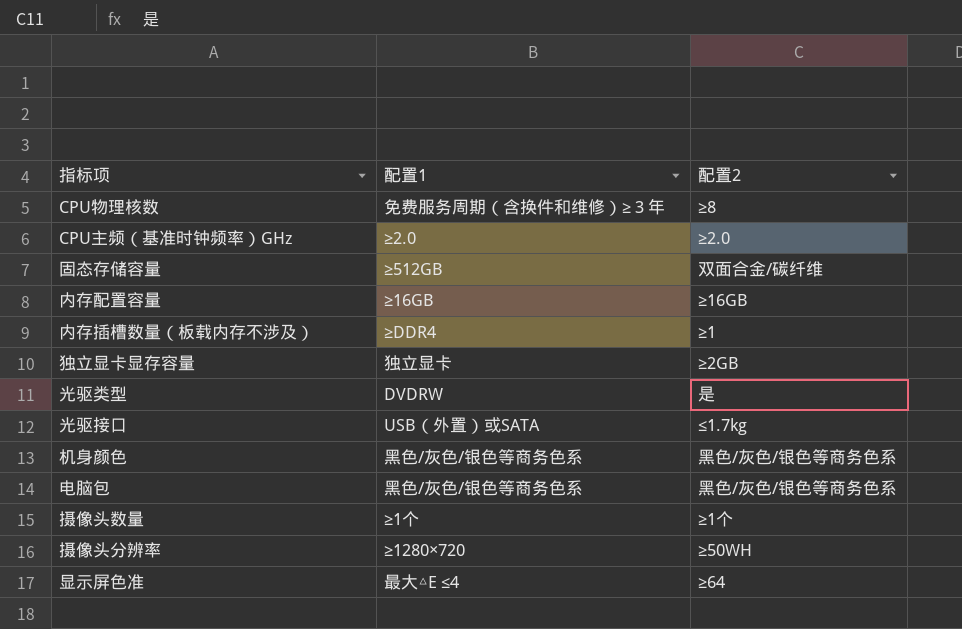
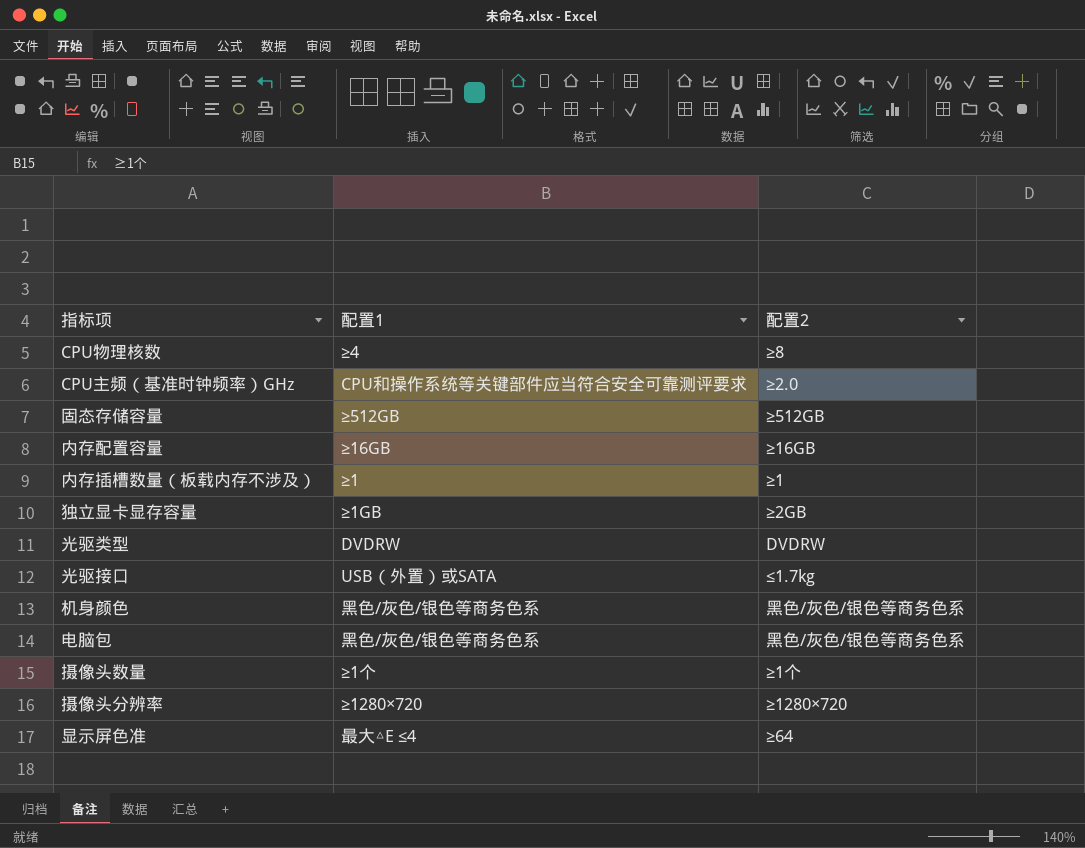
CPU物理核数 | 配置1: 免费服务周期（含换件和维修）≥ 3 年 -> ≥4
CPU主频（基准时钟频率）GHz | 配置1: ≥2.0 -> CPU和操作系统等关键部件应当符合安全可靠测评要求
固态存储容量 | 配置2: 双面合金/碳纤维 -> ≥512GB
内存插槽数量（板载内存不涉及） | 配置1: ≥DDR4 -> ≥1
独立显卡显存容量 | 配置1: 独立显卡 -> ≥1GB
光驱类型 | 配置2: 是 -> DVDRW
摄像头分辨率 | 配置2: ≥50WH -> ≥1280×720

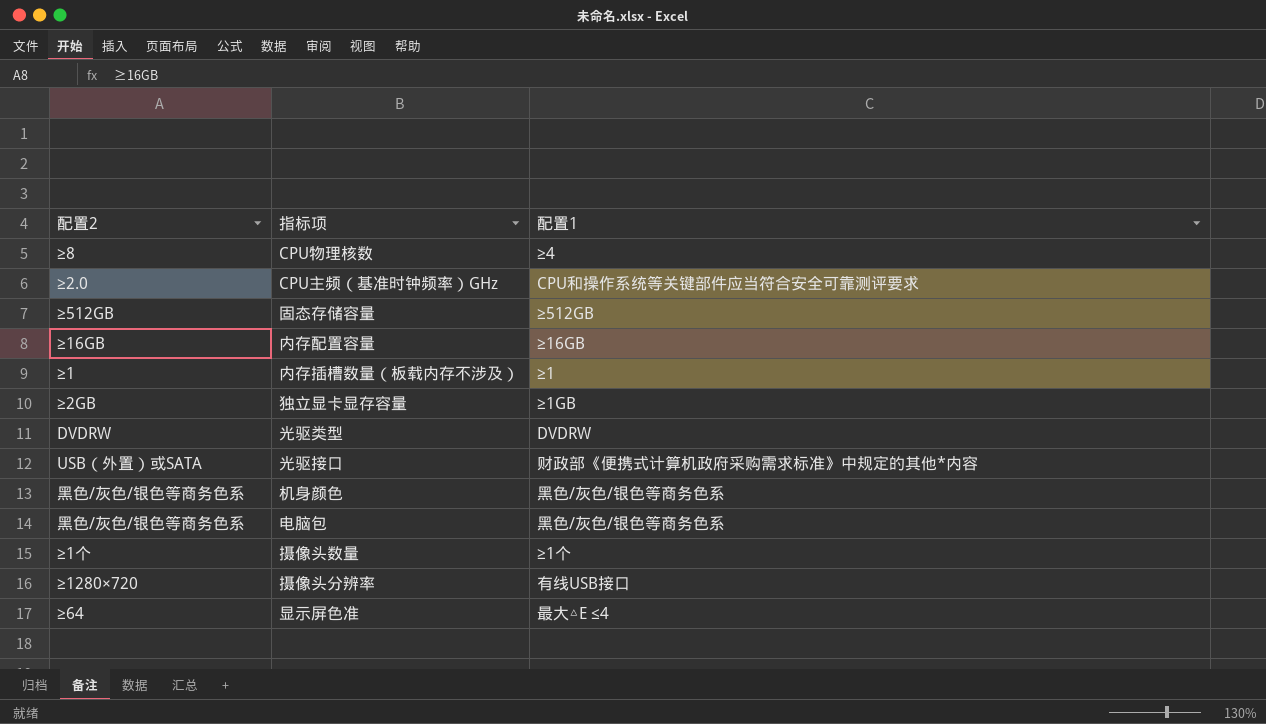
column 配置2 | position: 3 -> 1
光驱接口 | 配置2: ≤1.7kg -> USB（外置）或SATA
光驱接口 | 配置1: USB（外置）或SATA -> 财政部《便携式计算机政府采购需求标准》中规定的其他*内容
摄像头分辨率 | 配置1: ≥1280×720 -> 有线USB接口

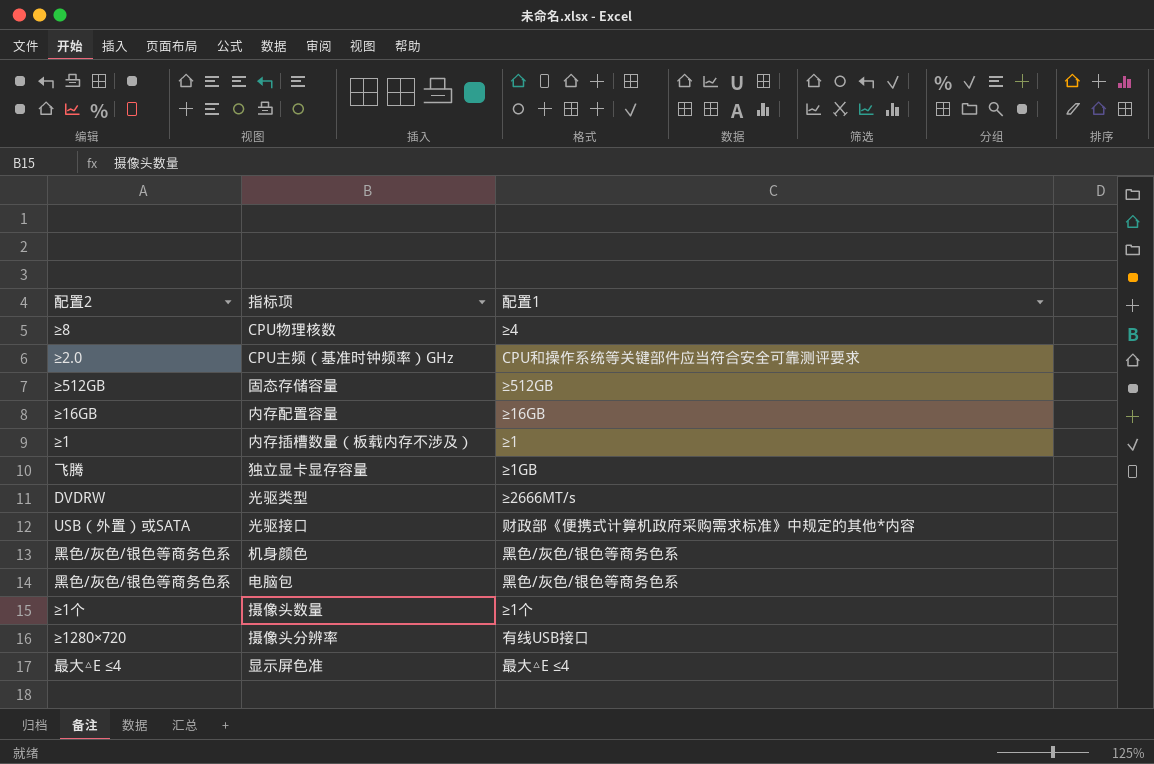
独立显卡显存容量 | 配置2: ≥2GB -> 飞腾
光驱类型 | 配置1: DVDRW -> ≥2666MT/s
显示屏色准 | 配置2: ≥64 -> 最大△E ≤4

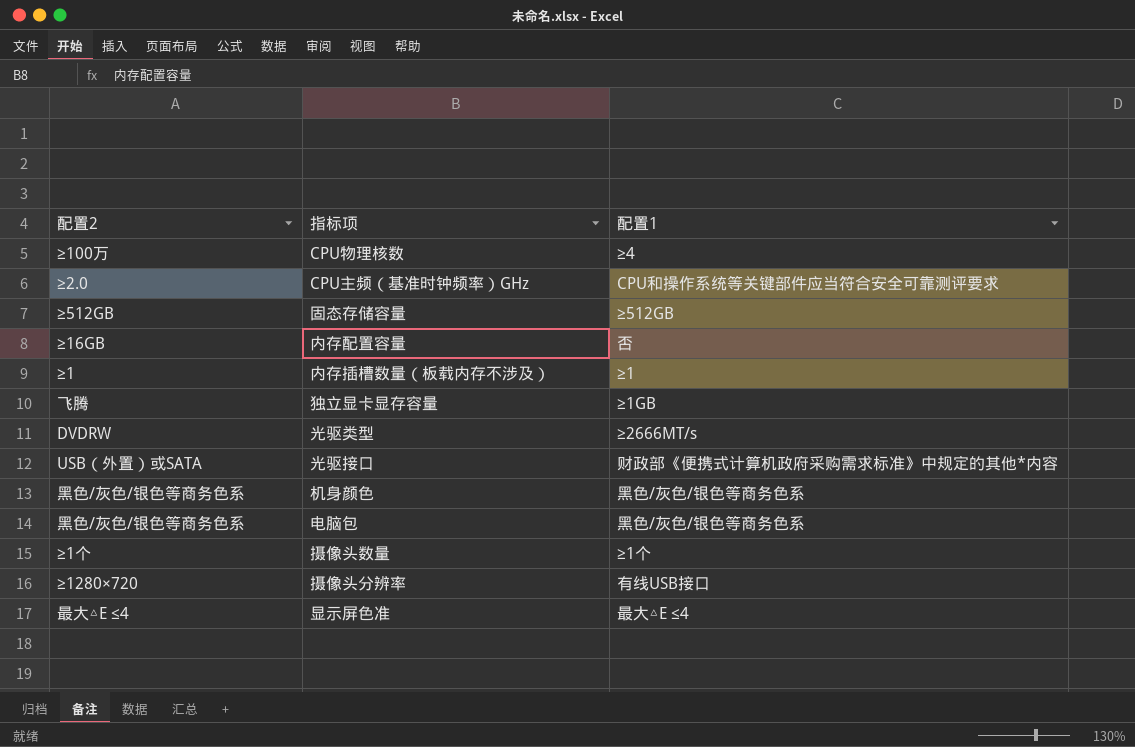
CPU物理核数 | 配置2: ≥8 -> ≥100万
内存配置容量 | 配置1: ≥16GB -> 否

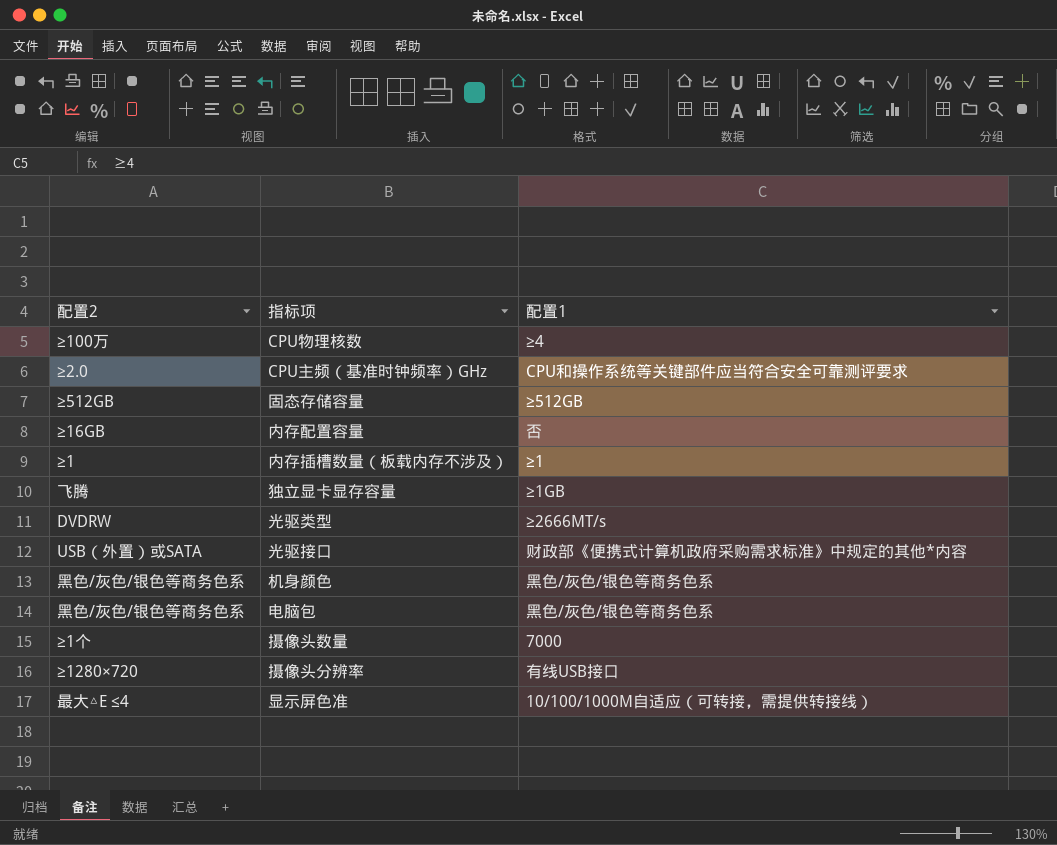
摄像头数量 | 配置1: ≥1个 -> 7000
显示屏色准 | 配置1: 最大△E ≤4 -> 10/100/1000M自适应（可转接，需提供转接线）

